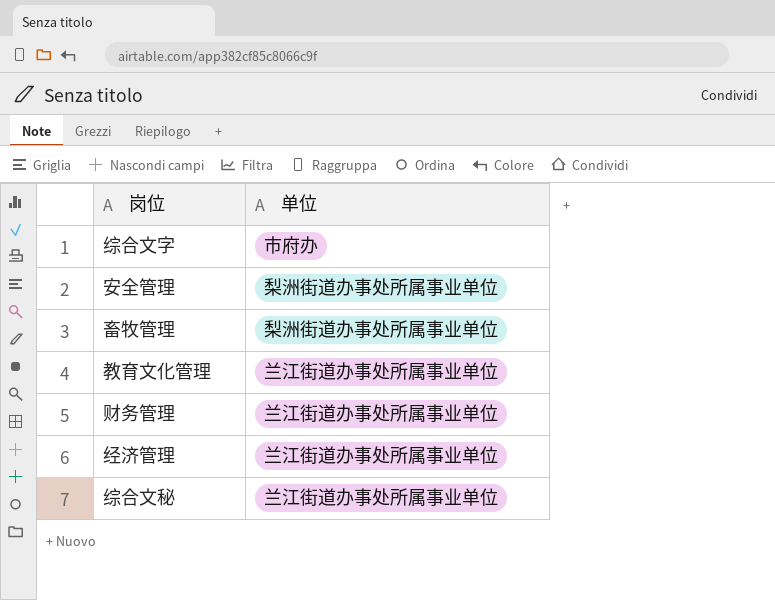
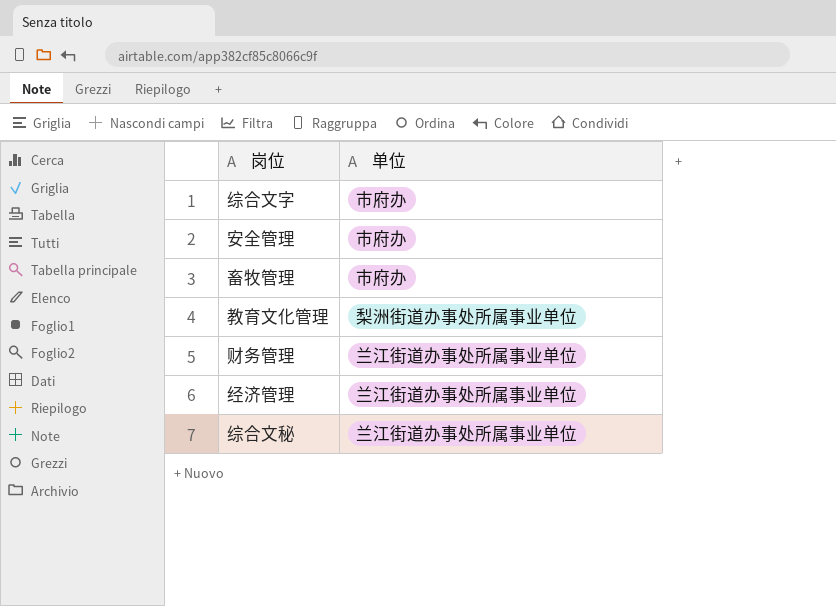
安全管理 | 单位: 梨洲街道办事处所属事业单位 -> 市府办
畜牧管理 | 单位: 梨洲街道办事处所属事业单位 -> 市府办
教育文化管理 | 单位: 兰江街道办事处所属事业单位 -> 梨洲街道办事处所属事业单位

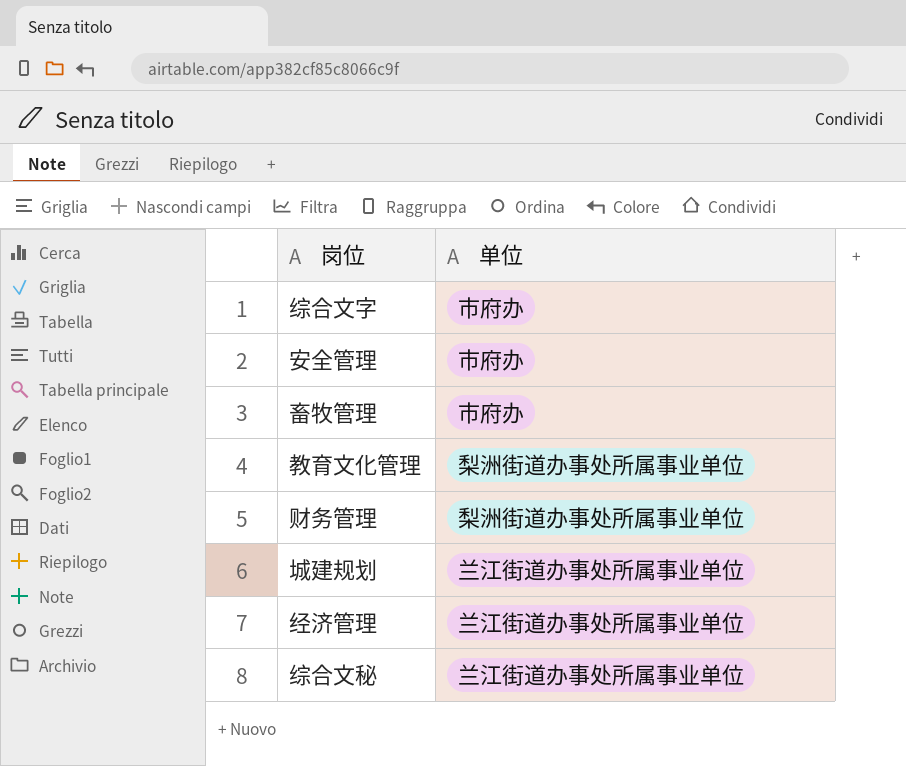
财务管理 | 单位: 兰江街道办事处所属事业单位 -> 梨洲街道办事处所属事业单位
row 城建规划: none -> 兰江街道办事处所属事业单位

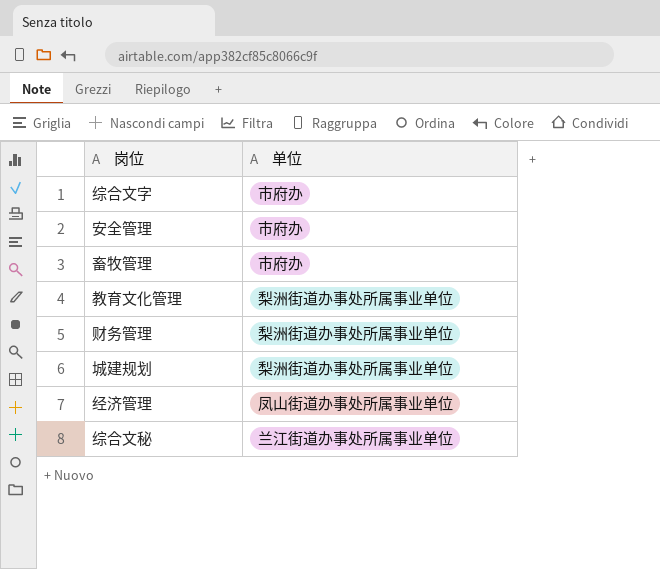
城建规划 | 单位: 兰江街道办事处所属事业单位 -> 梨洲街道办事处所属事业单位
经济管理 | 单位: 兰江街道办事处所属事业单位 -> 凤山街道办事处所属事业单位

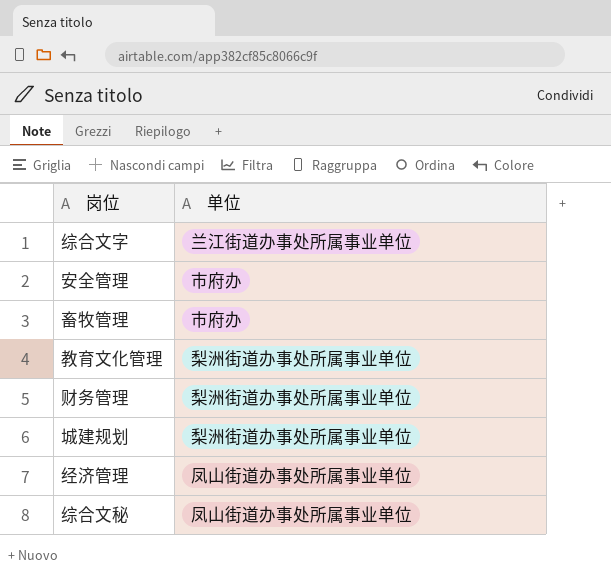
综合文字 | 单位: 市府办 -> 兰江街道办事处所属事业单位
综合文秘 | 单位: 兰江街道办事处所属事业单位 -> 凤山街道办事处所属事业单位

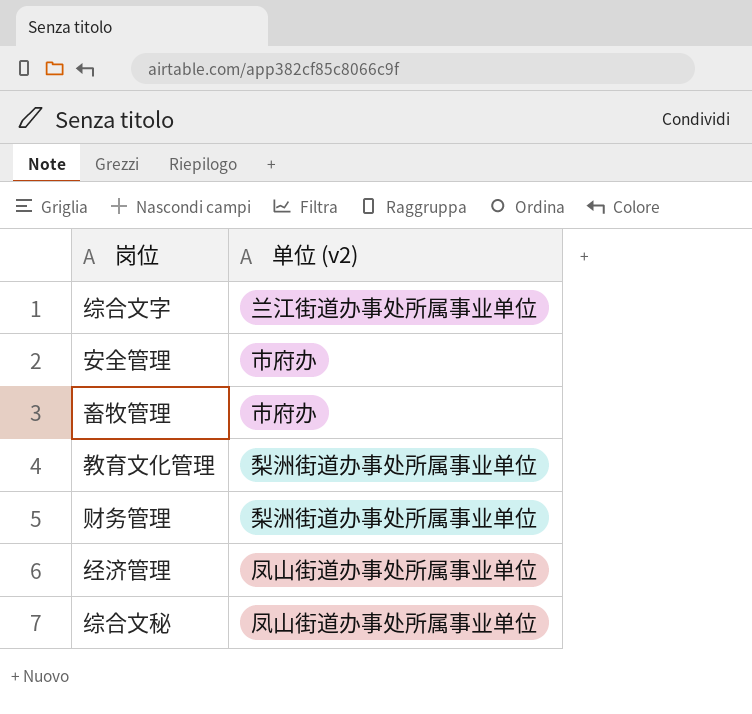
column name: 单位 -> 单位 (v2)
row 城建规划: 梨洲街道办事处所属事业单位 -> none

